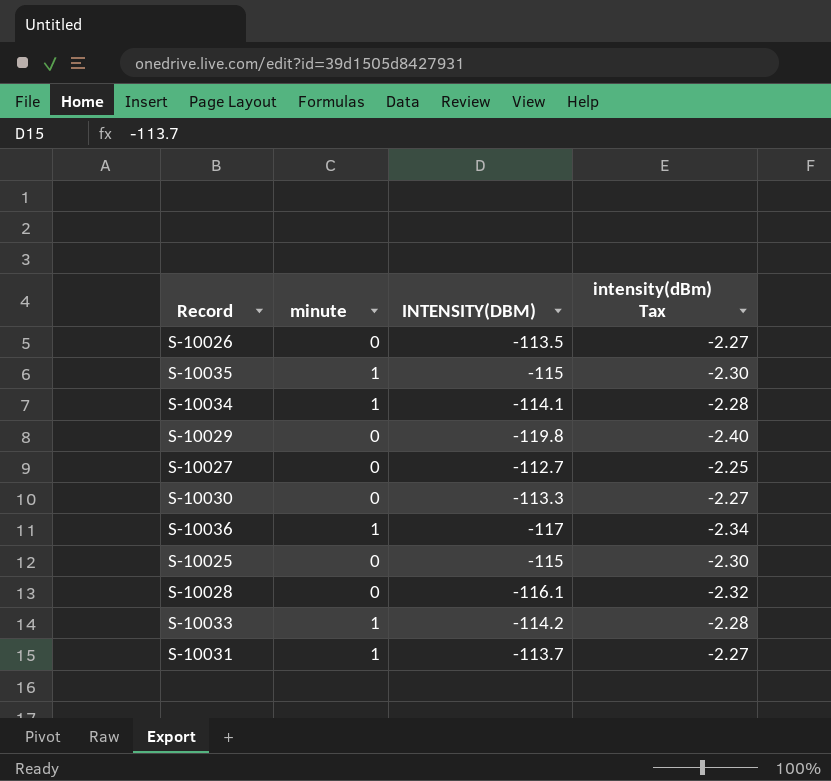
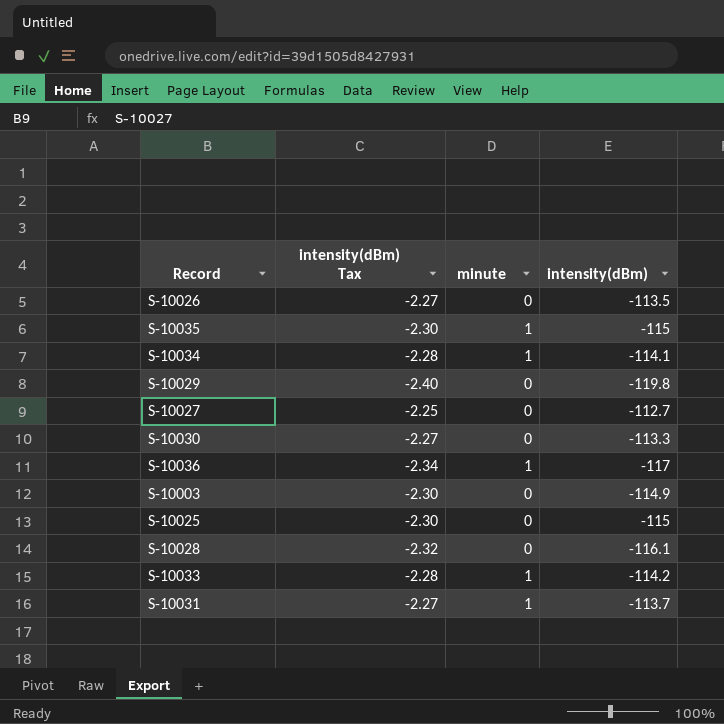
column intensity(dBm) Tax | position: 4 -> 2
column name: INTENSITY(DBM) -> intensity(dBm)
row S-10003: none -> -2.30 | 0 | -114.9

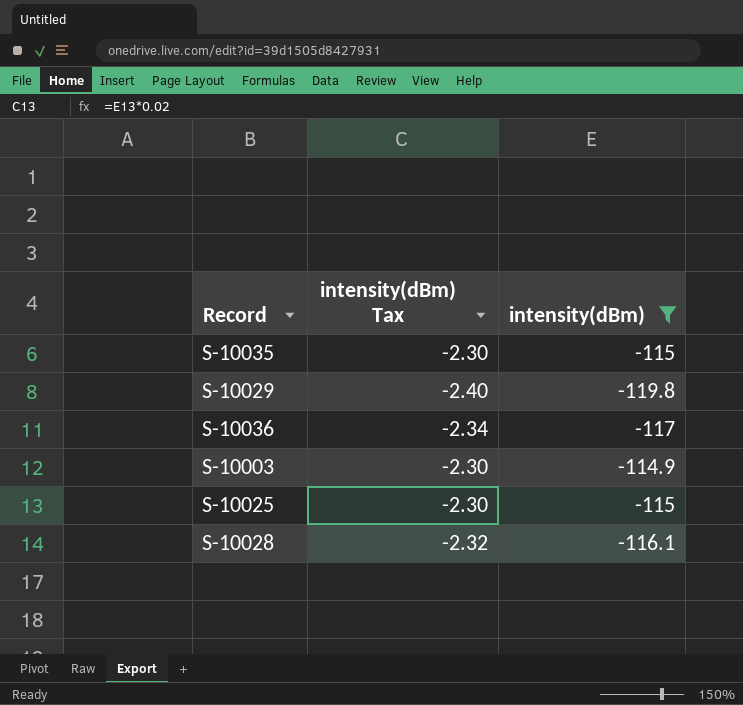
filter: none -> intensity(dBm) <= -114.9
column minute | position: 3 -> none

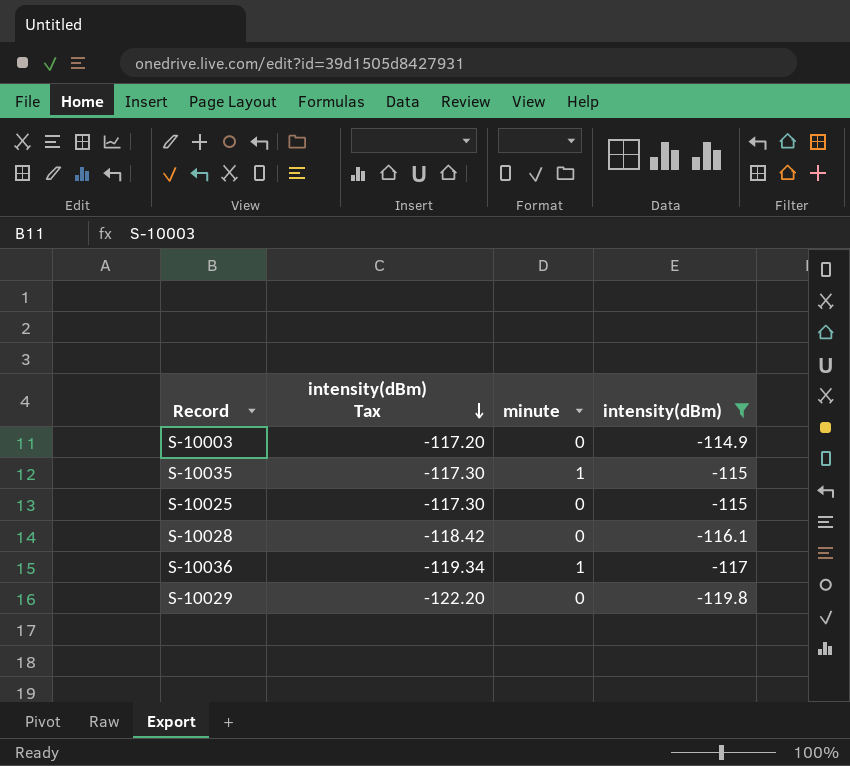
row order: none -> intensity(dBm) Tax descending
column intensity(dBm) Tax | formula: [intensity(dBm)] * 0.02 -> [intensity(dBm)] * 1.02
column minute | position: none -> 3

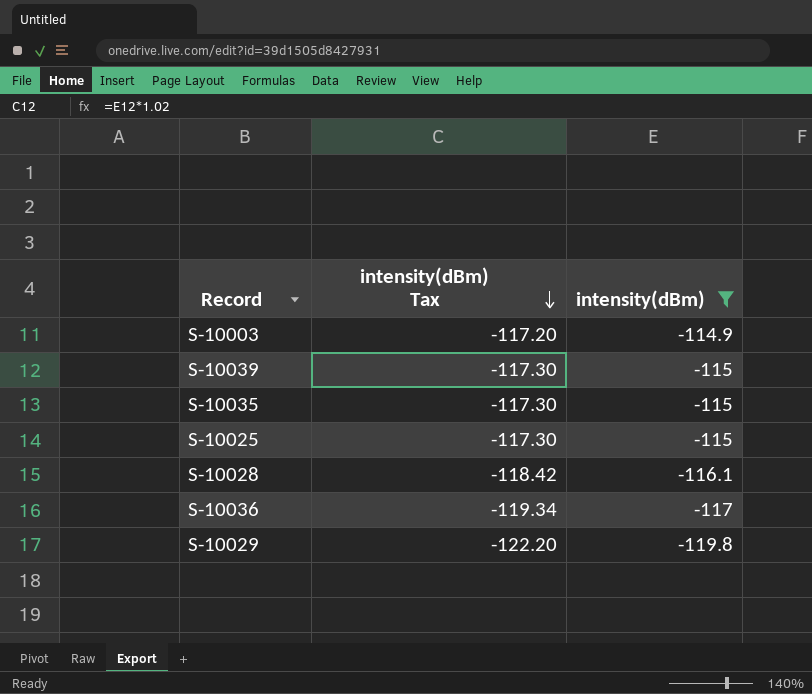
column minute | position: 3 -> none
row S-10039: none -> -117.30 | -115

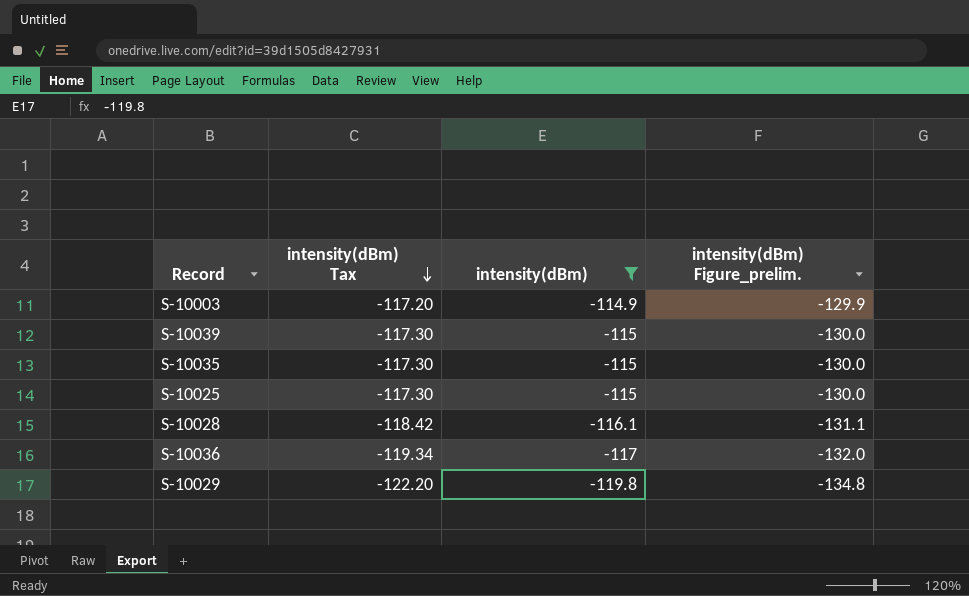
column intensity(dBm) Figure_prelim. | formula: none -> [intensity(dBm)] - 15

